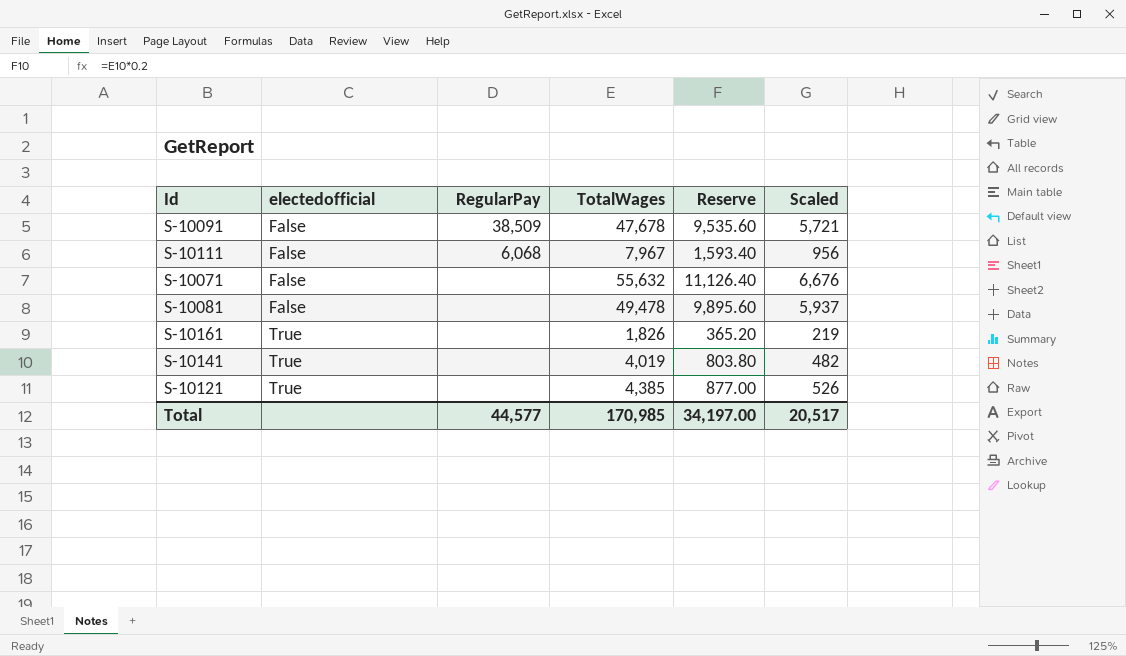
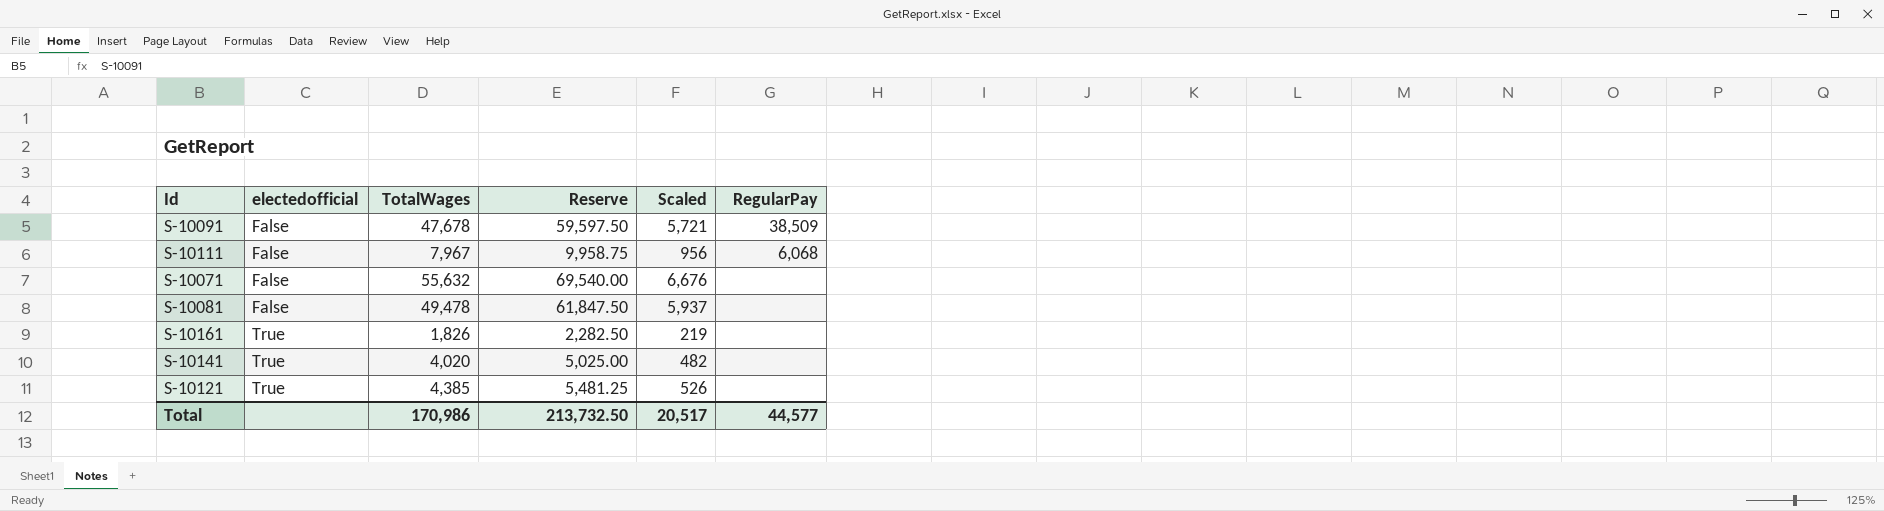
column Reserve | formula: [TotalWages] * 0.2 -> [TotalWages] * 1.25
column RegularPay | position: 3 -> 6
S-10141 | TotalWages: 4,019 -> 4,020
Total | TotalWages: 170,985 -> 170,986
Total | Reserve: 34,197.00 -> 213,732.50

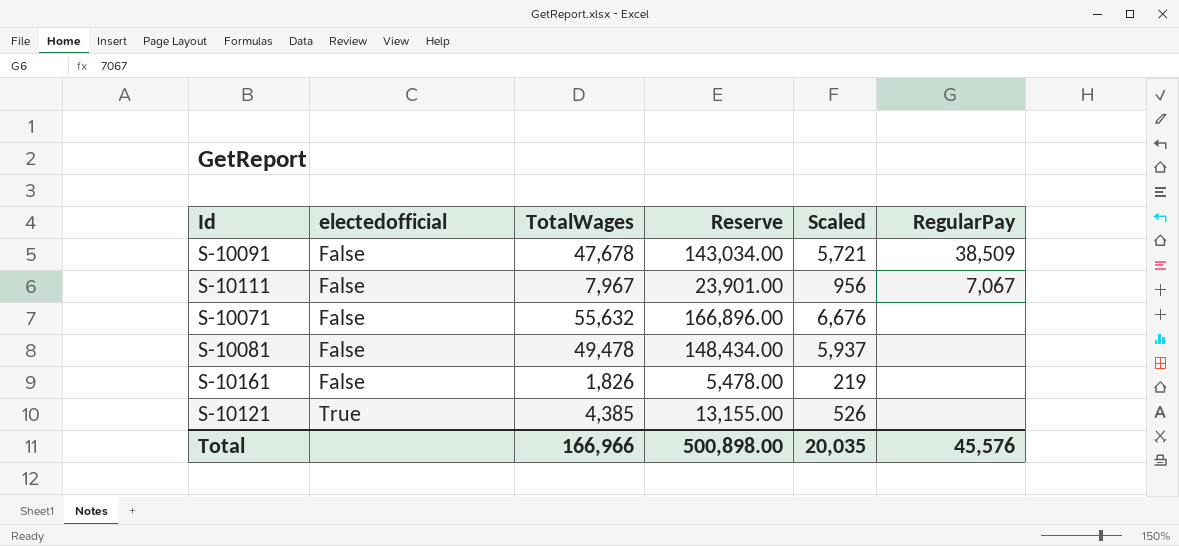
column Reserve | formula: [TotalWages] * 1.25 -> [TotalWages] * 3
row S-10141: True | 4,020 | 5,025.00 | 482 | none -> none
S-10111 | RegularPay: 6,068 -> 7,067
S-10161 | electedofficial: True -> False
Total | TotalWages: 170,986 -> 166,966
Total | Reserve: 213,732.50 -> 500,898.00
Total | Scaled: 20,517 -> 20,035
Total | RegularPay: 44,577 -> 45,576

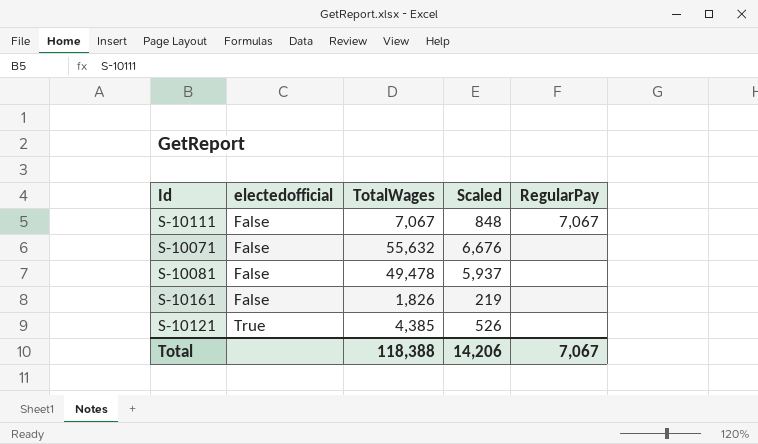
column Reserve | formula: [TotalWages] * 3 -> none
row S-10091: False | 47,678 | 143,034.00 | 5,721 | 38,509 -> none
S-10111 | TotalWages: 7,967 -> 7,067
S-10111 | Scaled: 956 -> 848
Total | TotalWages: 166,966 -> 118,388
Total | Scaled: 20,035 -> 14,206
Total | RegularPay: 45,576 -> 7,067

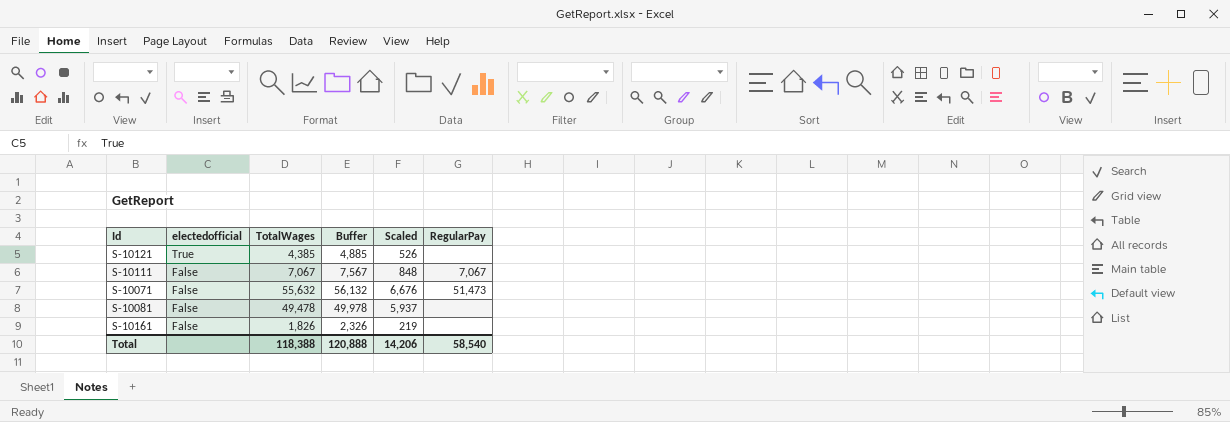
row order: electedofficial ascending -> electedofficial descending
column Buffer | formula: none -> [TotalWages] + 500
S-10071 | RegularPay: none -> 51,473
Total | RegularPay: 7,067 -> 58,540

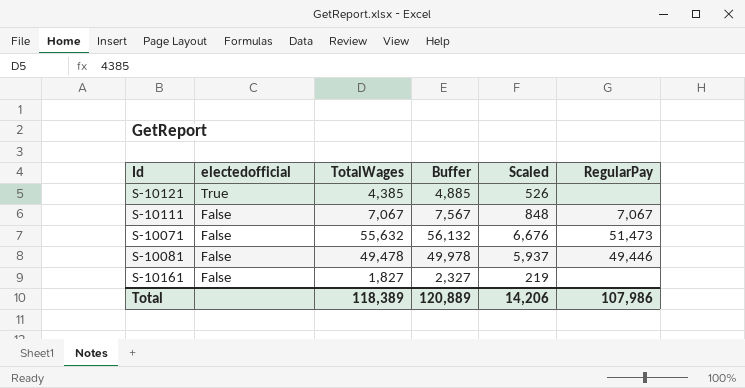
S-10081 | RegularPay: none -> 49,446
S-10161 | TotalWages: 1,826 -> 1,827
S-10161 | Buffer: 2,326 -> 2,327
Total | TotalWages: 118,388 -> 118,389
Total | Buffer: 120,888 -> 120,889
Total | RegularPay: 58,540 -> 107,986

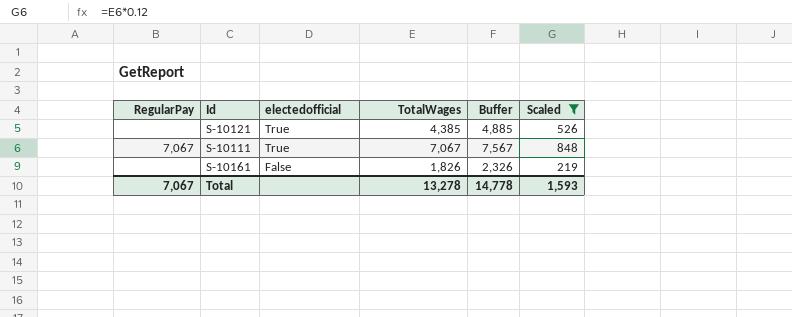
filter: none -> Scaled <= 848
column RegularPay | position: 6 -> 1
S-10111 | electedofficial: False -> True
S-10161 | TotalWages: 1,827 -> 1,826
S-10161 | Buffer: 2,327 -> 2,326
Total | RegularPay: 107,986 -> 7,067
Total | TotalWages: 118,389 -> 13,278
Total | Buffer: 120,889 -> 14,778
Total | Scaled: 14,206 -> 1,593

